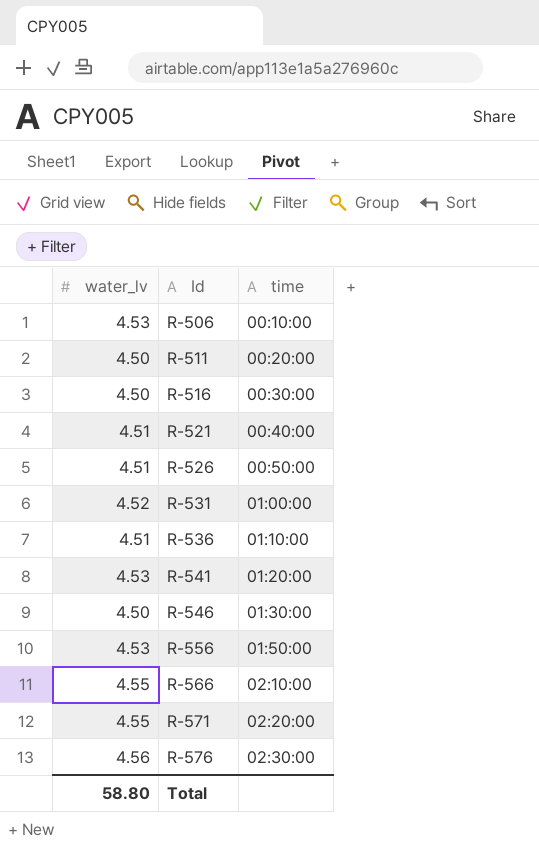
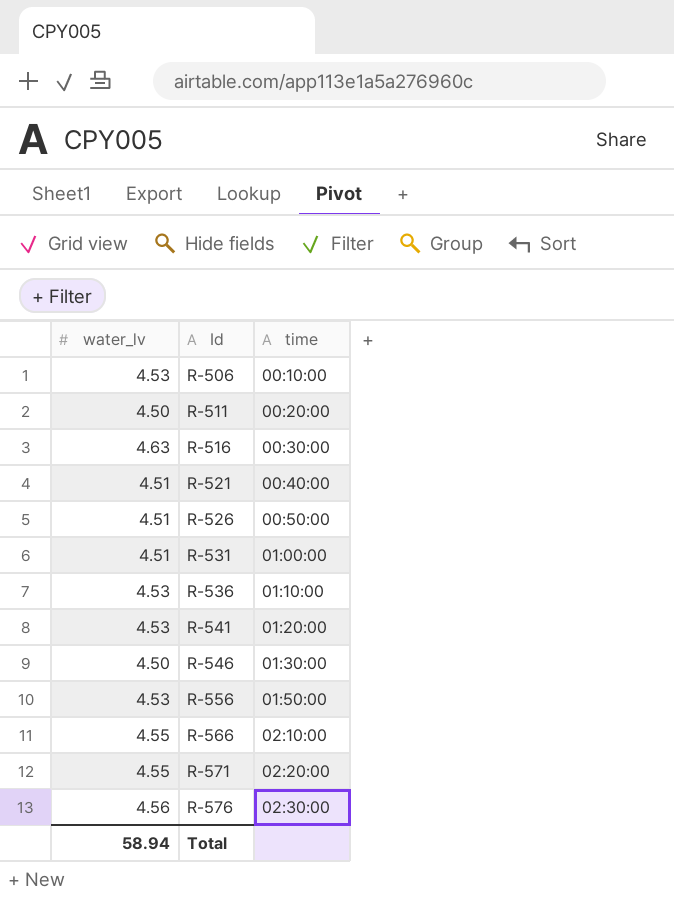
R-516 | water_lv: 4.50 -> 4.63
R-531 | water_lv: 4.52 -> 4.51
R-536 | water_lv: 4.51 -> 4.53
Total | water_lv: 58.80 -> 58.94

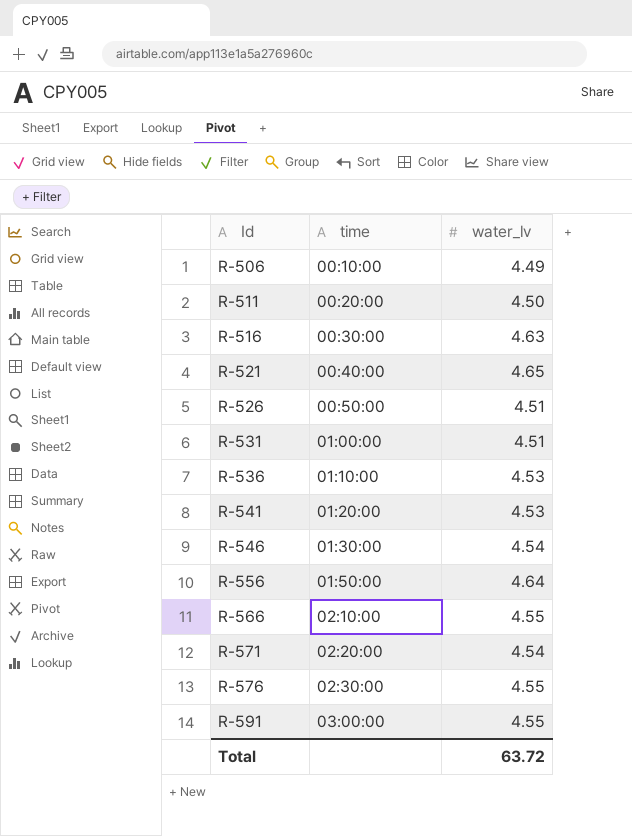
column water_lv | position: 1 -> 3
R-506 | water_lv: 4.53 -> 4.49
R-521 | water_lv: 4.51 -> 4.65
R-546 | water_lv: 4.50 -> 4.54
R-556 | water_lv: 4.53 -> 4.64
R-571 | water_lv: 4.55 -> 4.54
R-576 | water_lv: 4.56 -> 4.55
row R-591: none -> 03:00:00 | 4.55
Total | water_lv: 58.94 -> 63.72

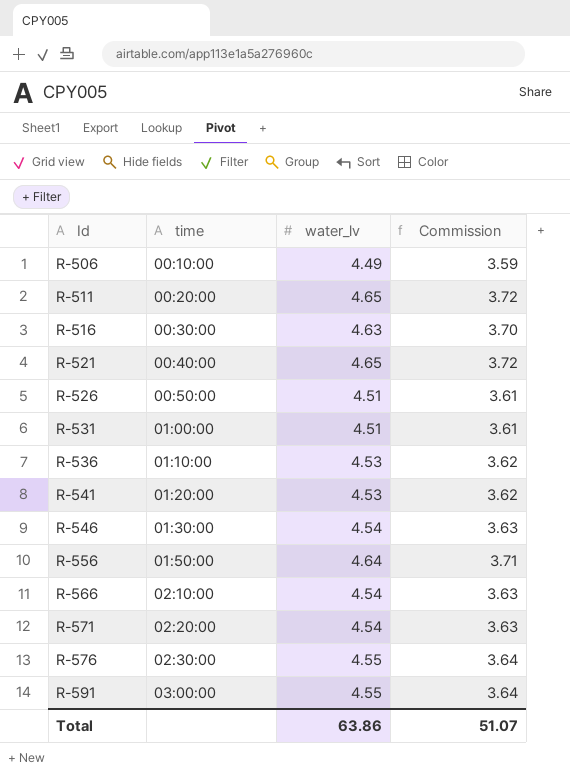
column Commission | formula: none -> [water_lv] * 0.8
R-511 | water_lv: 4.50 -> 4.65
R-566 | water_lv: 4.55 -> 4.54
Total | water_lv: 63.72 -> 63.86

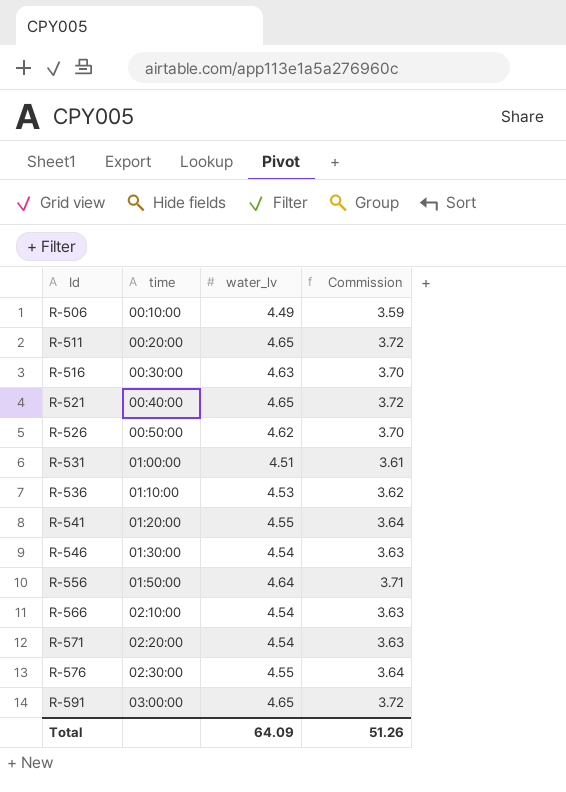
R-526 | water_lv: 4.51 -> 4.62
R-526 | Commission: 3.61 -> 3.70
R-541 | water_lv: 4.53 -> 4.55
R-541 | Commission: 3.62 -> 3.64
R-591 | water_lv: 4.55 -> 4.65
R-591 | Commission: 3.64 -> 3.72
Total | water_lv: 63.86 -> 64.09
Total | Commission: 51.07 -> 51.26

